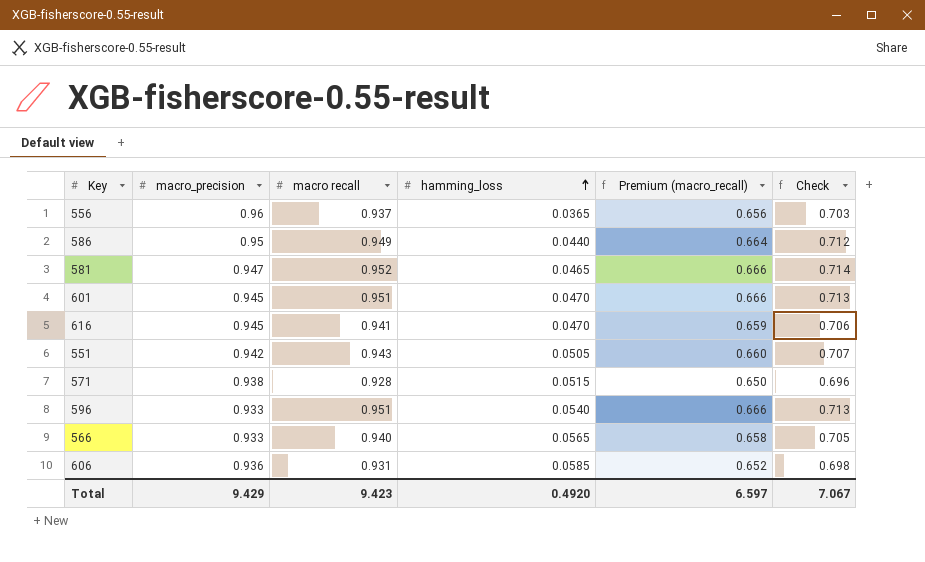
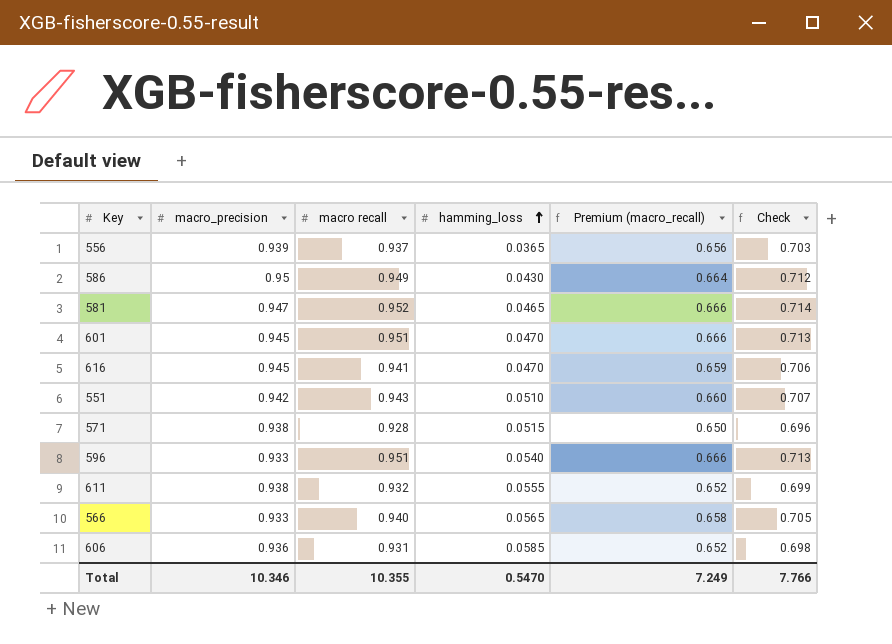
556 | macro_precision: 0.96 -> 0.939
586 | hamming_loss: 0.0440 -> 0.0430
551 | hamming_loss: 0.0505 -> 0.0510
row 611: none -> 0.938 | 0.932 | 0.0555 | 0.652 | 0.699
Total | macro_precision: 9.429 -> 10.346
Total | macro recall: 9.423 -> 10.355
Total | hamming_loss: 0.4920 -> 0.5470
Total | Premium (macro_recall): 6.597 -> 7.249
Total | Check: 7.067 -> 7.766

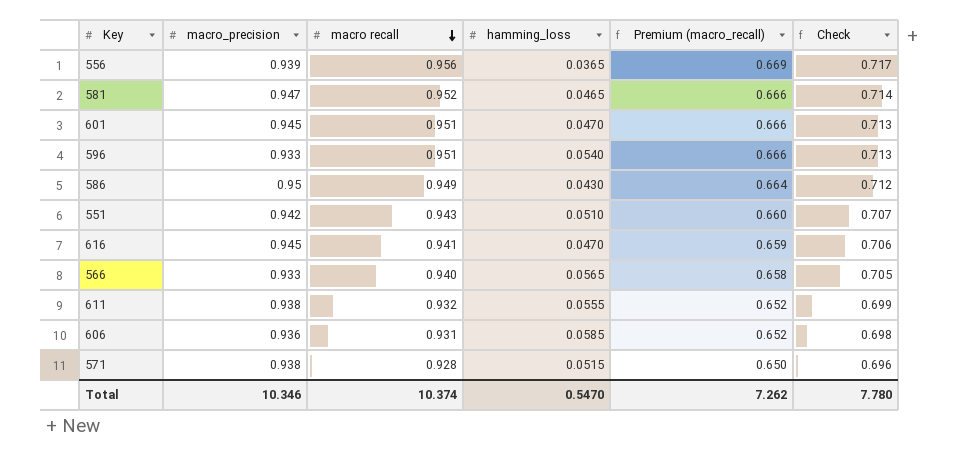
row order: hamming_loss ascending -> macro recall descending
556 | macro recall: 0.937 -> 0.956
556 | Premium (macro_recall): 0.656 -> 0.669
556 | Check: 0.703 -> 0.717
Total | macro recall: 10.355 -> 10.374
Total | Premium (macro_recall): 7.249 -> 7.262
Total | Check: 7.766 -> 7.780

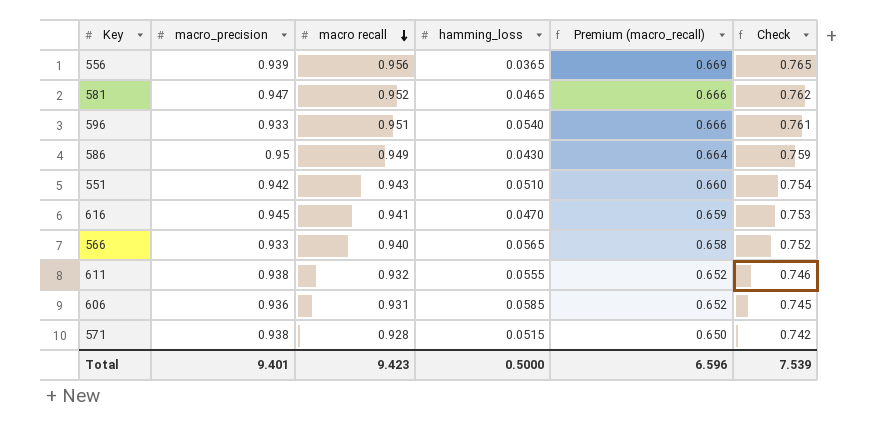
column Check | formula: [macro recall] * 0.75 -> [macro recall] * 0.8
row 601: 0.945 | 0.951 | 0.0470 | 0.666 | 0.713 -> none
Total | macro_precision: 10.346 -> 9.401
Total | macro recall: 10.374 -> 9.423
Total | hamming_loss: 0.5470 -> 0.5000
Total | Premium (macro_recall): 7.262 -> 6.596
Total | Check: 7.780 -> 7.539

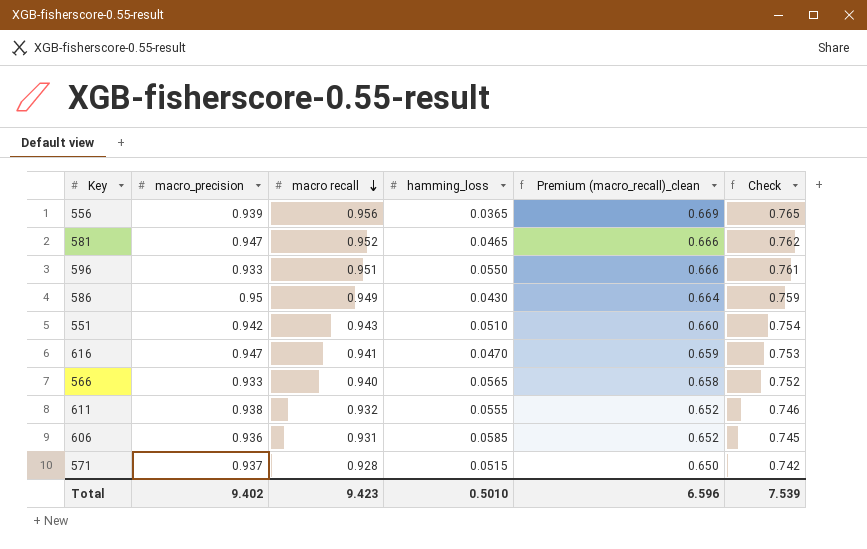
column name: Premium (macro_recall) -> Premium (macro_recall)_clean
596 | hamming_loss: 0.0540 -> 0.0550
616 | macro_precision: 0.945 -> 0.947
571 | macro_precision: 0.938 -> 0.937
Total | macro_precision: 9.401 -> 9.402
Total | hamming_loss: 0.5000 -> 0.5010

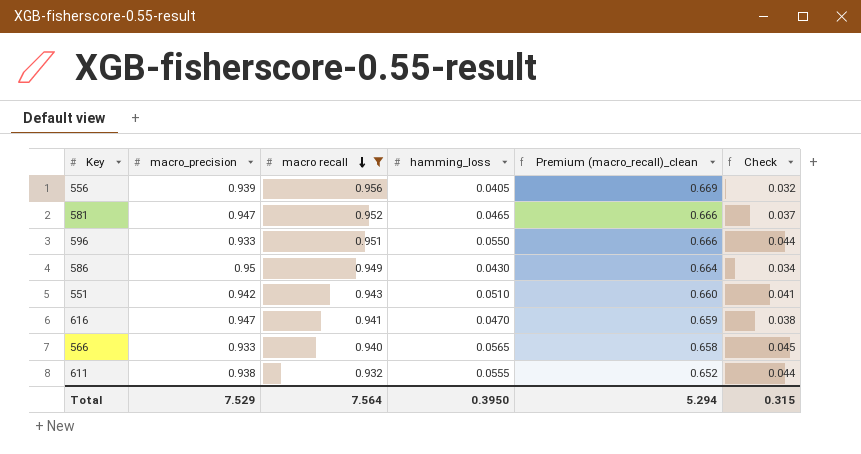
filter: none -> macro recall >= 0.932
column Check | formula: [macro recall] * 0.8 -> [hamming_loss] * 0.8
556 | hamming_loss: 0.0365 -> 0.0405
Total | macro_precision: 9.402 -> 7.529
Total | macro recall: 9.423 -> 7.564
Total | hamming_loss: 0.5010 -> 0.3950
Total | Premium (macro_recall)_clean: 6.596 -> 5.294
Total | Check: 7.539 -> 0.315

